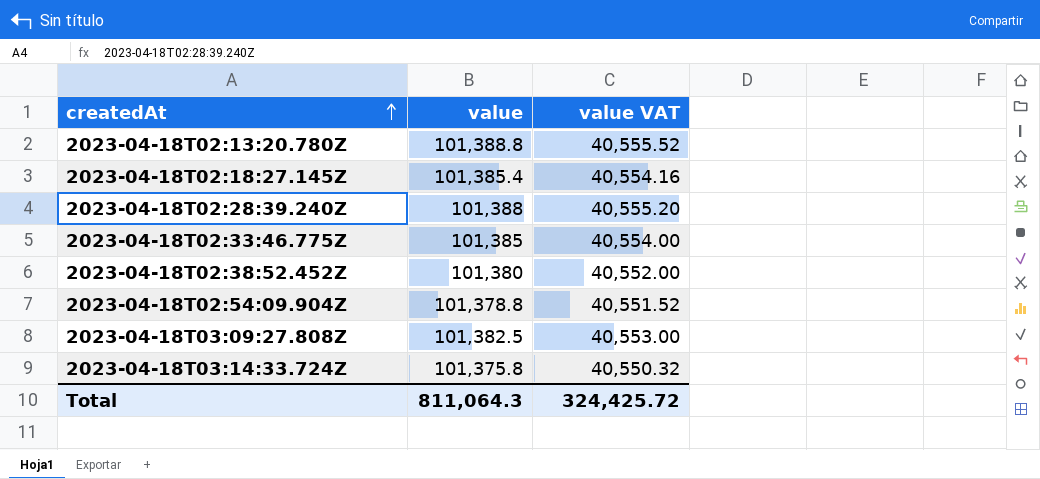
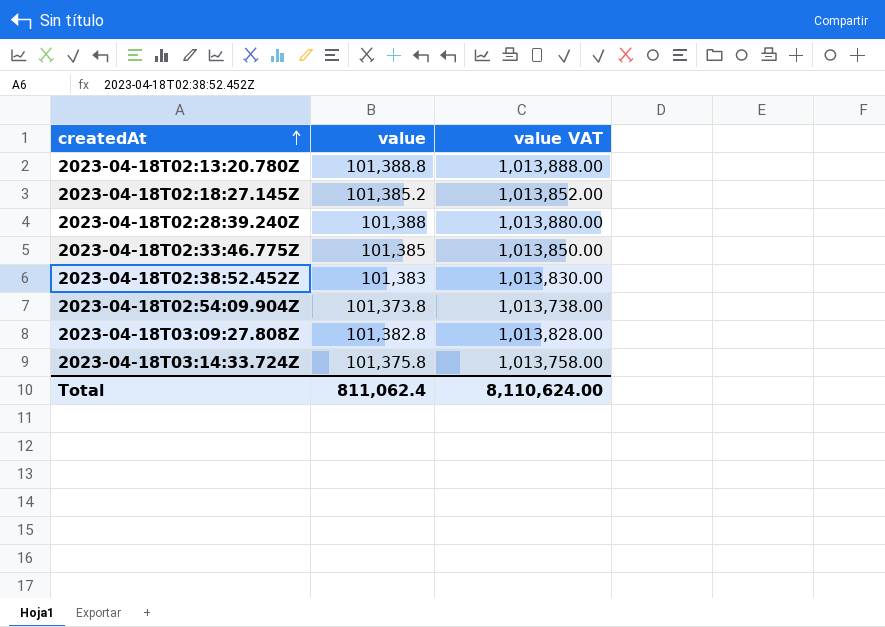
column value VAT | formula: [value] * 0.4 -> [value] * 10
2023-04-18T02:18:27.145Z | value: 101,385.4 -> 101,385.2
2023-04-18T02:38:52.452Z | value: 101,380 -> 101,383
2023-04-18T02:54:09.904Z | value: 101,378.8 -> 101,373.8
2023-04-18T03:09:27.808Z | value: 101,382.5 -> 101,382.8
Total | value: 811,064.3 -> 811,062.4
Total | value VAT: 324,425.72 -> 8,110,624.00

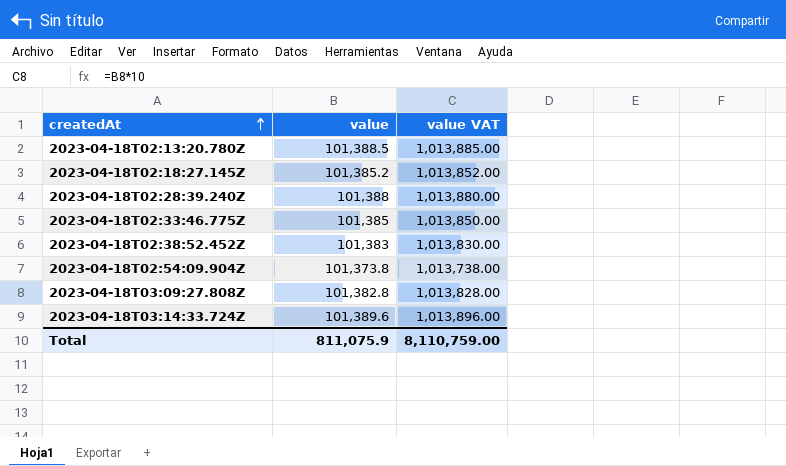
2023-04-18T02:13:20.780Z | value: 101,388.8 -> 101,388.5
2023-04-18T02:13:20.780Z | value VAT: 1,013,888.00 -> 1,013,885.00
2023-04-18T03:14:33.724Z | value: 101,375.8 -> 101,389.6
2023-04-18T03:14:33.724Z | value VAT: 1,013,758.00 -> 1,013,896.00
Total | value: 811,062.4 -> 811,075.9
Total | value VAT: 8,110,624.00 -> 8,110,759.00

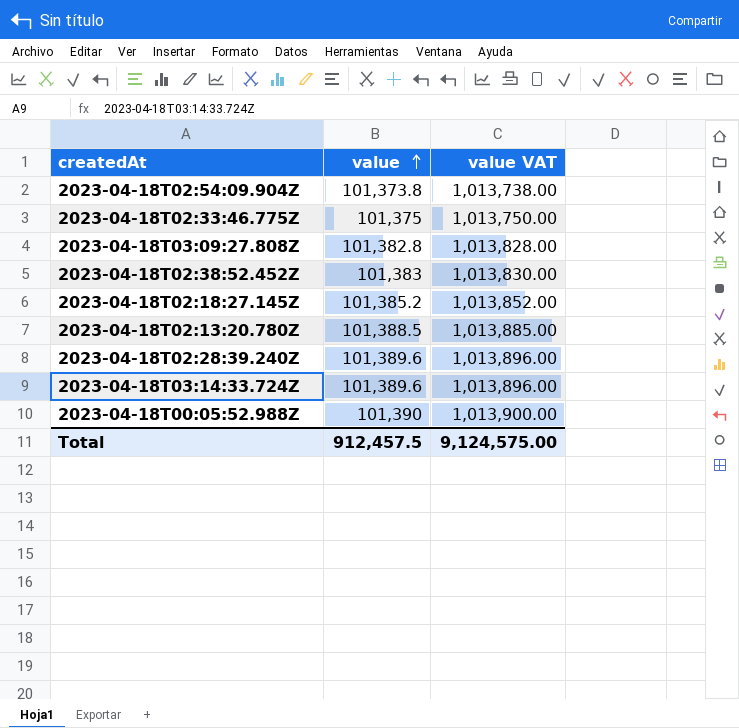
row order: createdAt ascending -> value ascending
2023-04-18T02:33:46.775Z | value: 101,385 -> 101,375
2023-04-18T02:33:46.775Z | value VAT: 1,013,850.00 -> 1,013,750.00
2023-04-18T02:28:39.240Z | value: 101,388 -> 101,389.6
2023-04-18T02:28:39.240Z | value VAT: 1,013,880.00 -> 1,013,896.00
row 2023-04-18T00:05:52.988Z: none -> 101,390 | 1,013,900.00
Total | value: 811,075.9 -> 912,457.5
Total | value VAT: 8,110,759.00 -> 9,124,575.00

